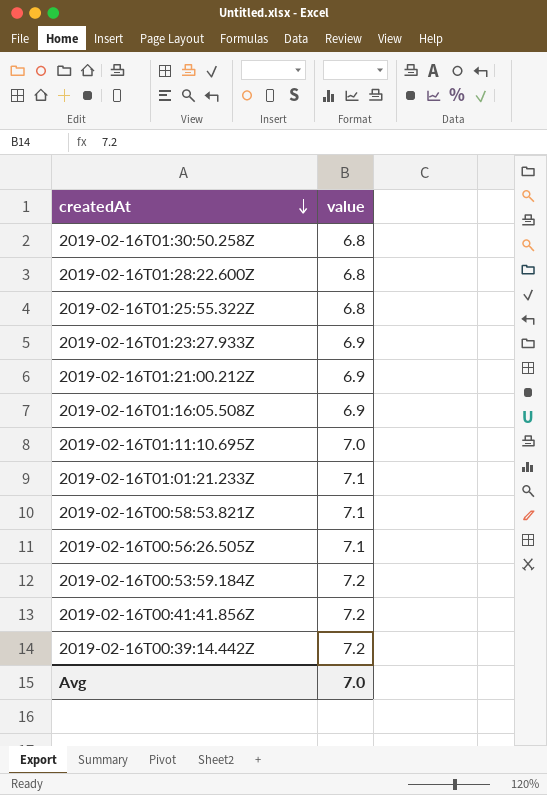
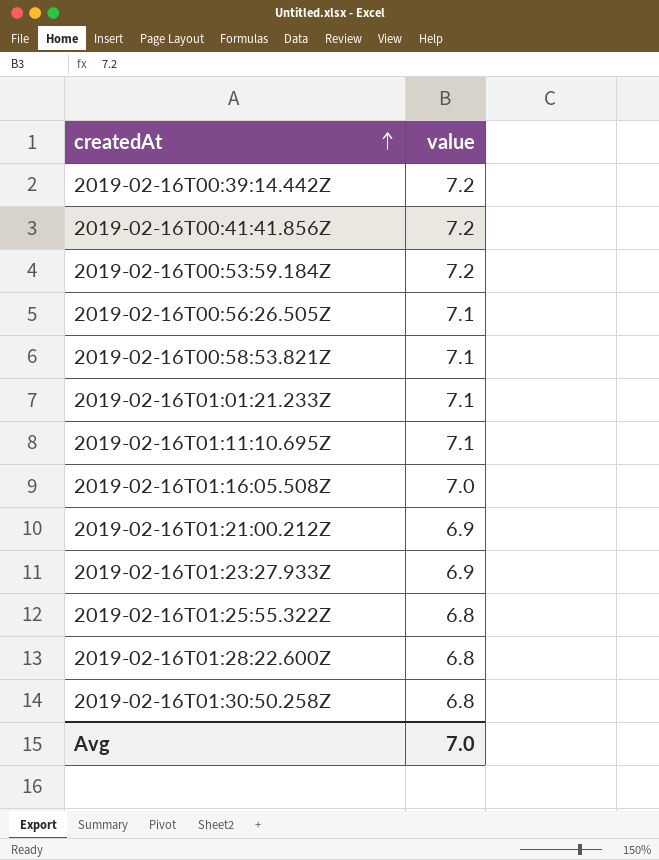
row order: createdAt descending -> createdAt ascending
2019-02-16T01:11:10.695Z | value: 7.0 -> 7.1
2019-02-16T01:16:05.508Z | value: 6.9 -> 7.0

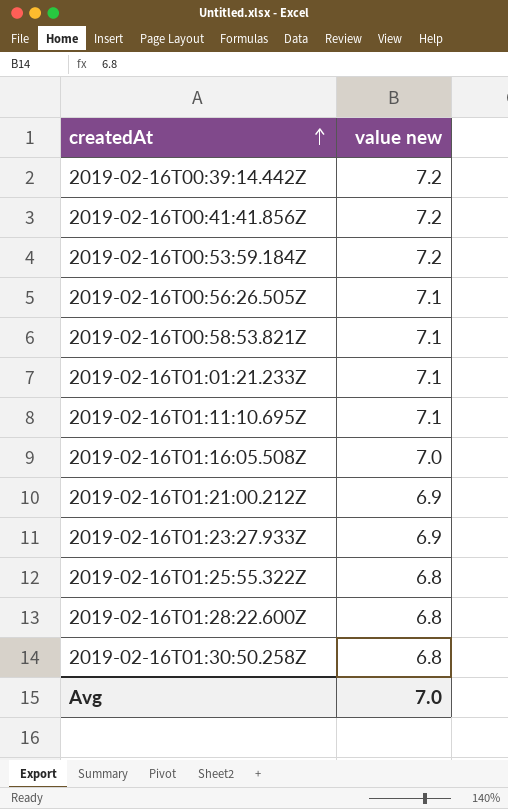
column name: value -> value new

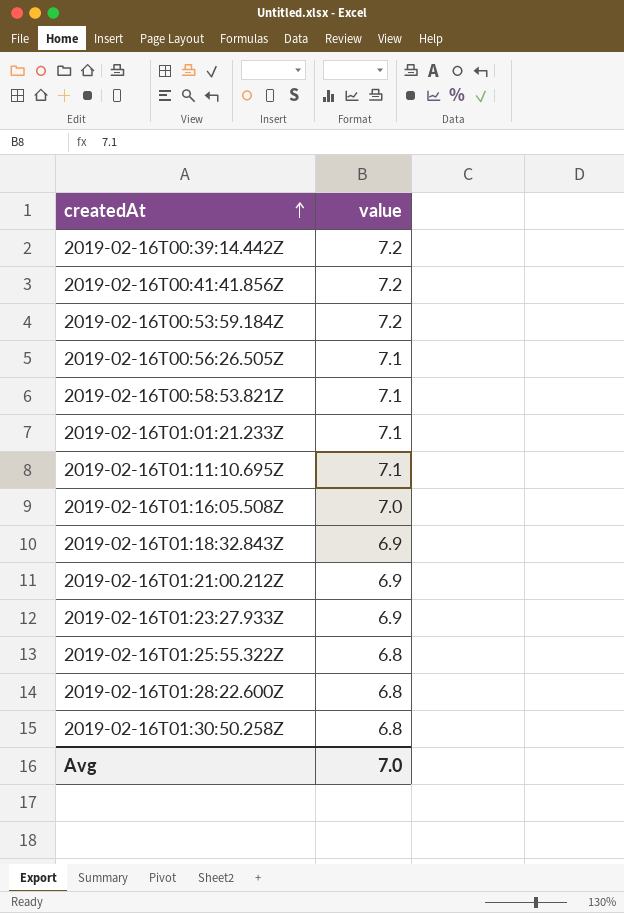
column name: value new -> value
row 2019-02-16T01:18:32.843Z: none -> 6.9

